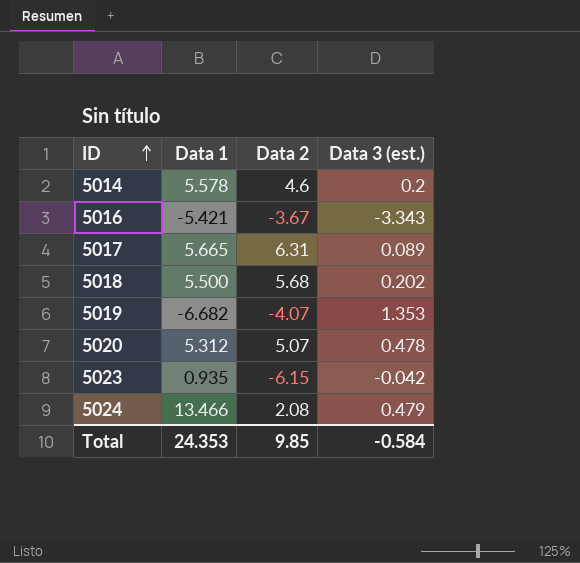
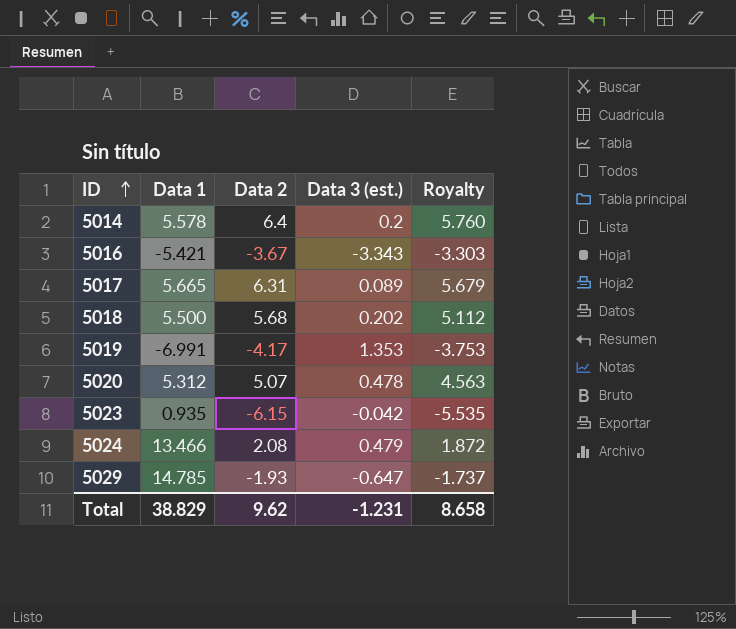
column Royalty | formula: none -> [Data 2] * 0.9
5014 | Data 2: 4.6 -> 6.4
5019 | Data 1: -6.682 -> -6.991
5019 | Data 2: -4.07 -> -4.17
row 5029: none -> 14.785 | -1.93 | -0.647 | -1.737
Total | Data 1: 24.353 -> 38.829
Total | Data 2: 9.85 -> 9.62
Total | Data 3 (est.): -0.584 -> -1.231

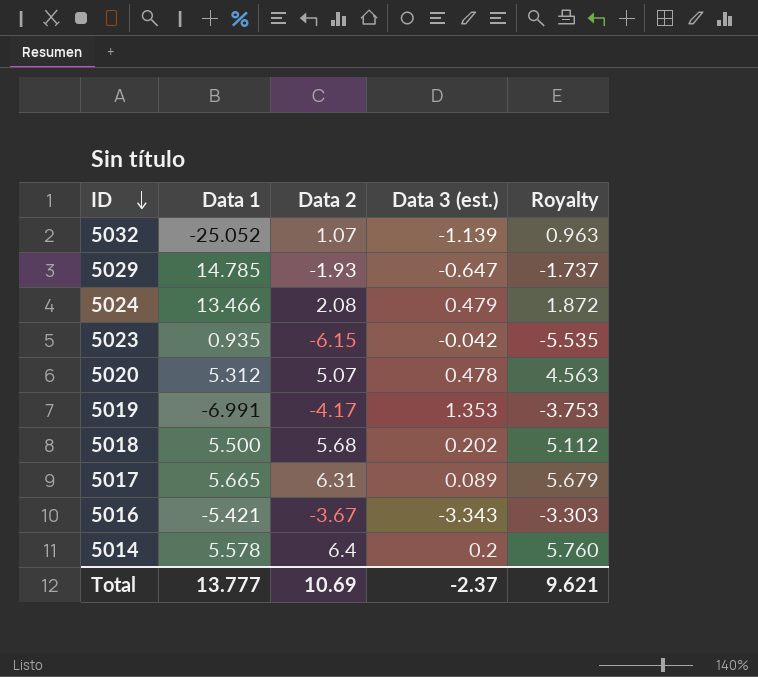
row order: ID ascending -> ID descending
row 5032: none -> -25.052 | 1.07 | -1.139 | 0.963
Total | Data 1: 38.829 -> 13.777
Total | Data 2: 9.62 -> 10.69
Total | Data 3 (est.): -1.231 -> -2.37
Total | Royalty: 8.658 -> 9.621

